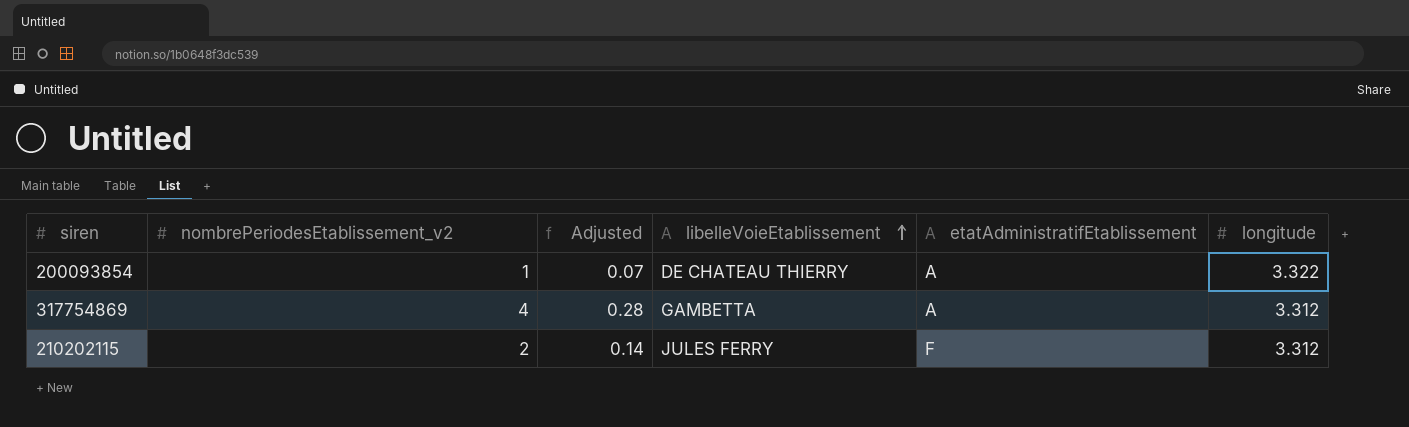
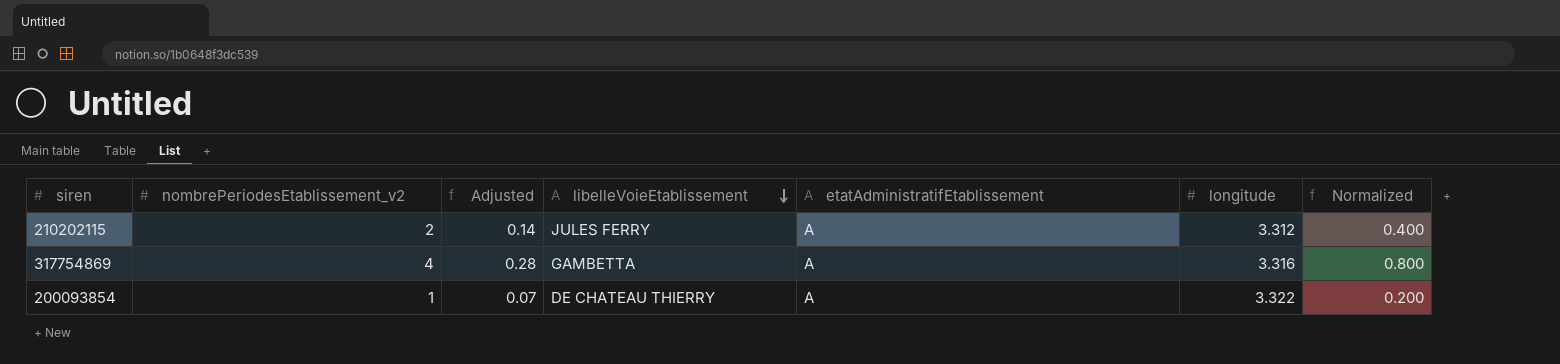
row order: libelleVoieEtablissement ascending -> libelleVoieEtablissement descending
column Normalized | formula: none -> [nombrePeriodesEtablissement_v2] * 0.2
210202115 | etatAdministratifEtablissement: F -> A
317754869 | longitude: 3.312 -> 3.316

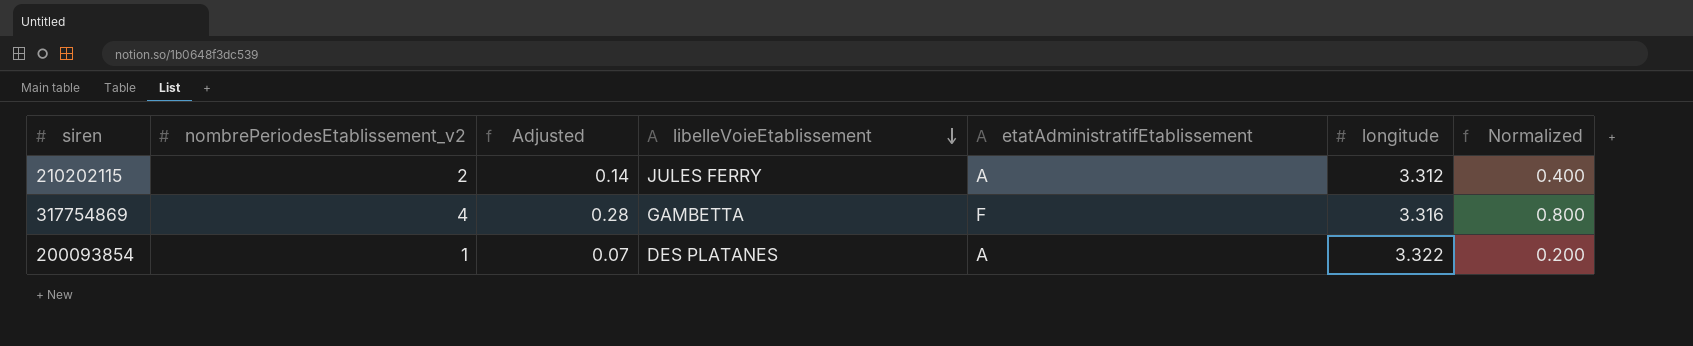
317754869 | etatAdministratifEtablissement: A -> F
200093854 | libelleVoieEtablissement: DE CHATEAU THIERRY -> DES PLATANES

